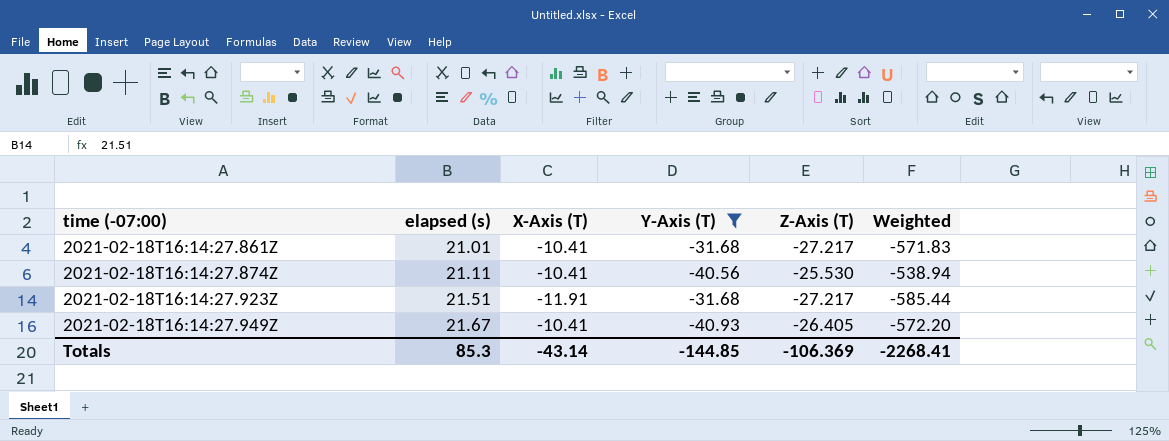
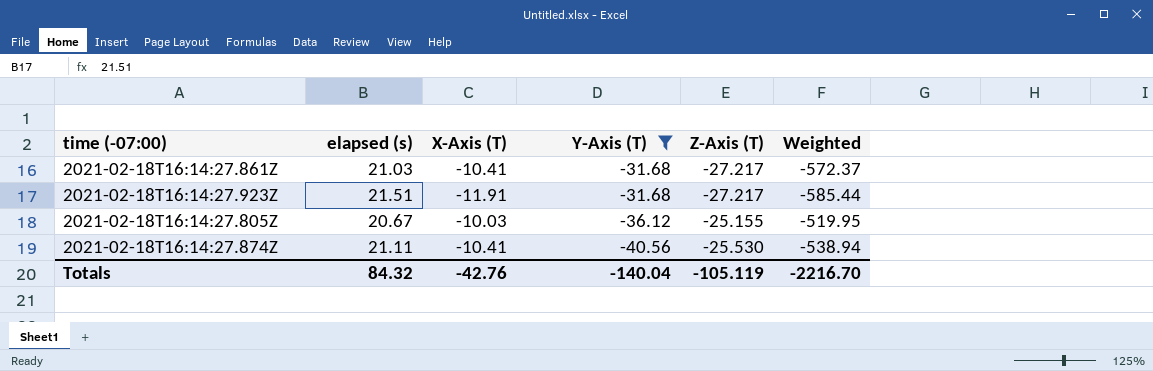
row order: time (-07:00) ascending -> Y-Axis (T) descending
row 2021-02-18T16:14:27.949Z: 21.67 | -10.41 | -40.93 | -26.405 | -572.20 -> none
2021-02-18T16:14:27.861Z | elapsed (s): 21.01 -> 21.03
2021-02-18T16:14:27.861Z | Weighted: -571.83 -> -572.37
row 2021-02-18T16:14:27.805Z: none -> 20.67 | -10.03 | -36.12 | -25.155 | -519.95
Totals | elapsed (s): 85.3 -> 84.32
Totals | X-Axis (T): -43.14 -> -42.76
Totals | Y-Axis (T): -144.85 -> -140.04
Totals | Z-Axis (T): -106.369 -> -105.119
Totals | Weighted: -2268.41 -> -2216.70

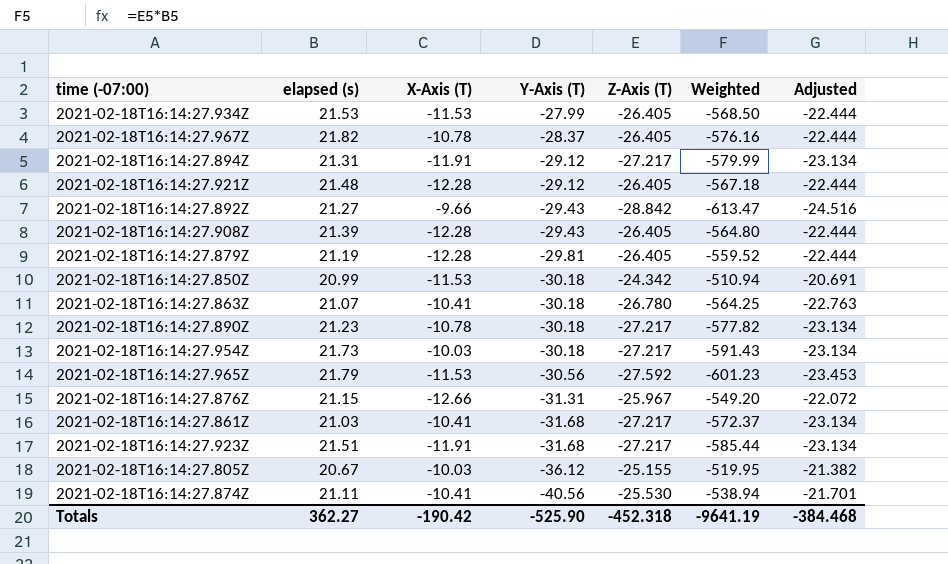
filter: Y-Axis (T) <= -31.68 -> none
column Adjusted | formula: none -> [Z-Axis (T)] * 0.85
Totals | elapsed (s): 84.32 -> 362.27
Totals | X-Axis (T): -42.76 -> -190.42
Totals | Y-Axis (T): -140.04 -> -525.90
Totals | Z-Axis (T): -105.119 -> -452.318
Totals | Weighted: -2216.70 -> -9641.19

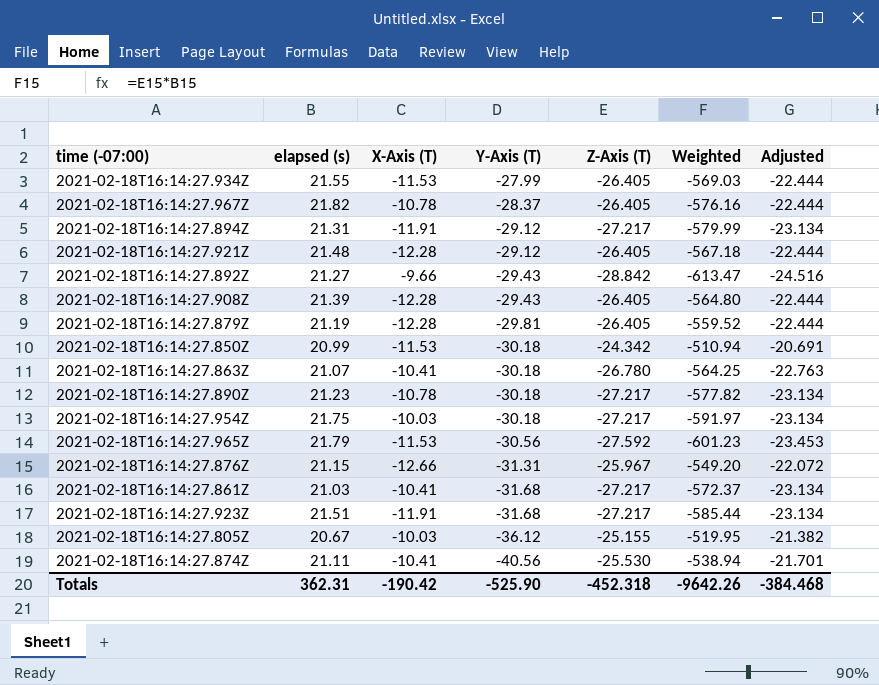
2021-02-18T16:14:27.934Z | elapsed (s): 21.53 -> 21.55
2021-02-18T16:14:27.934Z | Weighted: -568.50 -> -569.03
2021-02-18T16:14:27.954Z | elapsed (s): 21.73 -> 21.75
2021-02-18T16:14:27.954Z | Weighted: -591.43 -> -591.97
Totals | elapsed (s): 362.27 -> 362.31
Totals | Weighted: -9641.19 -> -9642.26

